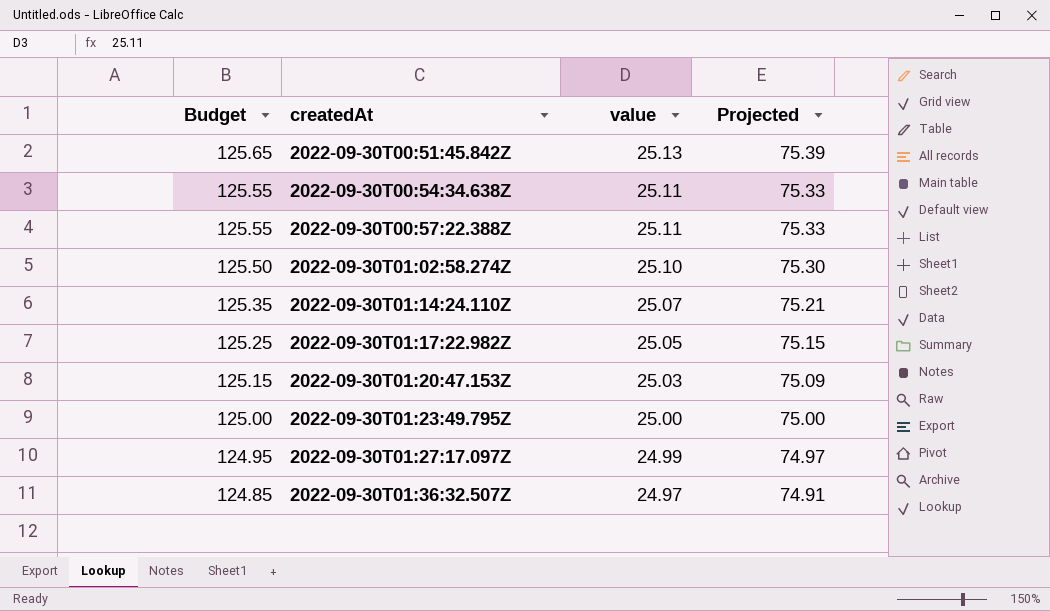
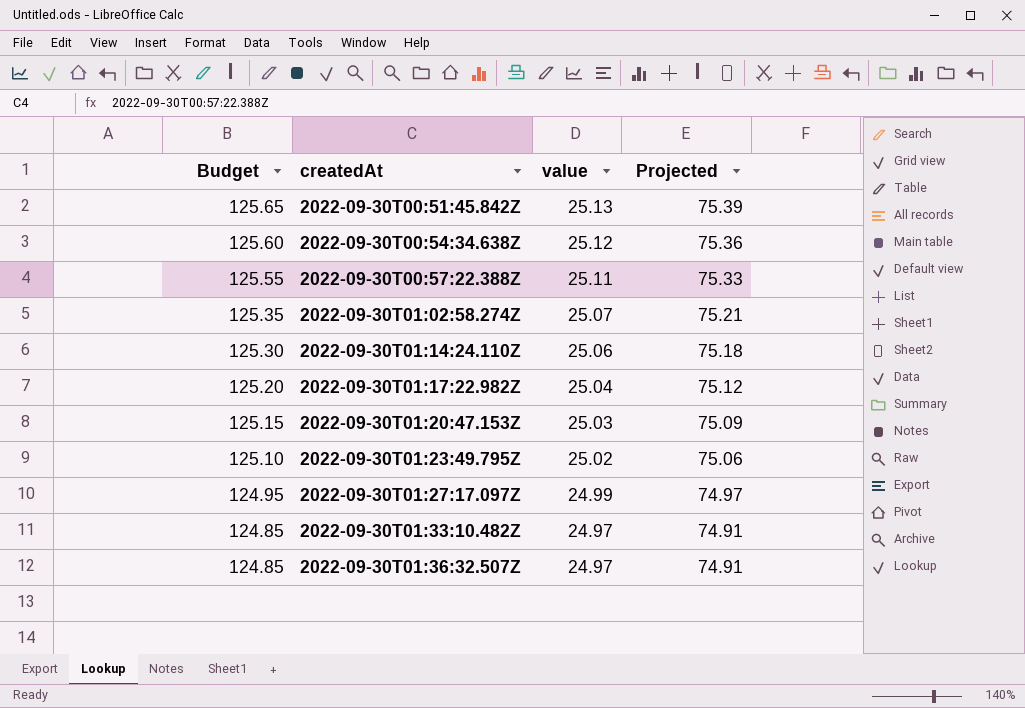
2022-09-30T00:54:34.638Z | Budget: 125.55 -> 125.60
2022-09-30T00:54:34.638Z | value: 25.11 -> 25.12
2022-09-30T00:54:34.638Z | Projected: 75.33 -> 75.36
2022-09-30T01:02:58.274Z | Budget: 125.50 -> 125.35
2022-09-30T01:02:58.274Z | value: 25.10 -> 25.07
2022-09-30T01:02:58.274Z | Projected: 75.30 -> 75.21
2022-09-30T01:14:24.110Z | Budget: 125.35 -> 125.30
2022-09-30T01:14:24.110Z | value: 25.07 -> 25.06
2022-09-30T01:14:24.110Z | Projected: 75.21 -> 75.18
2022-09-30T01:17:22.982Z | Budget: 125.25 -> 125.20
2022-09-30T01:17:22.982Z | value: 25.05 -> 25.04
2022-09-30T01:17:22.982Z | Projected: 75.15 -> 75.12
2022-09-30T01:23:49.795Z | Budget: 125.00 -> 125.10
2022-09-30T01:23:49.795Z | value: 25.00 -> 25.02
2022-09-30T01:23:49.795Z | Projected: 75.00 -> 75.06
row 2022-09-30T01:33:10.482Z: none -> 124.85 | 24.97 | 74.91

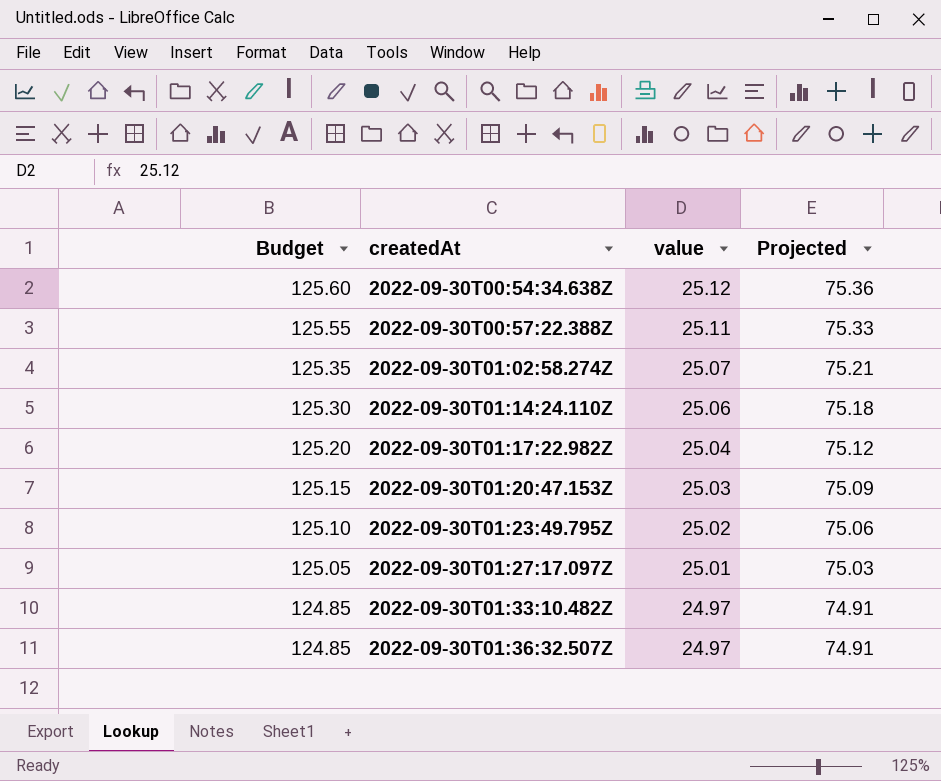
row 2022-09-30T00:51:45.842Z: 125.65 | 25.13 | 75.39 -> none
2022-09-30T01:27:17.097Z | Budget: 124.95 -> 125.05
2022-09-30T01:27:17.097Z | value: 24.99 -> 25.01
2022-09-30T01:27:17.097Z | Projected: 74.97 -> 75.03

